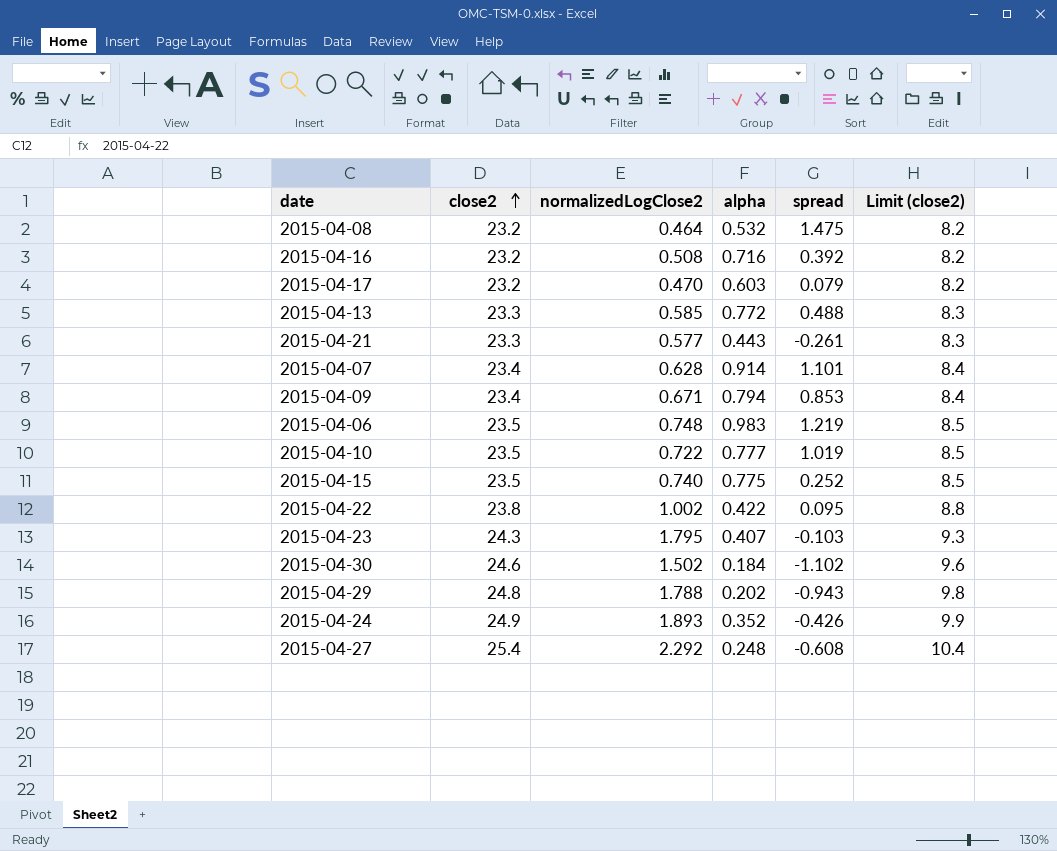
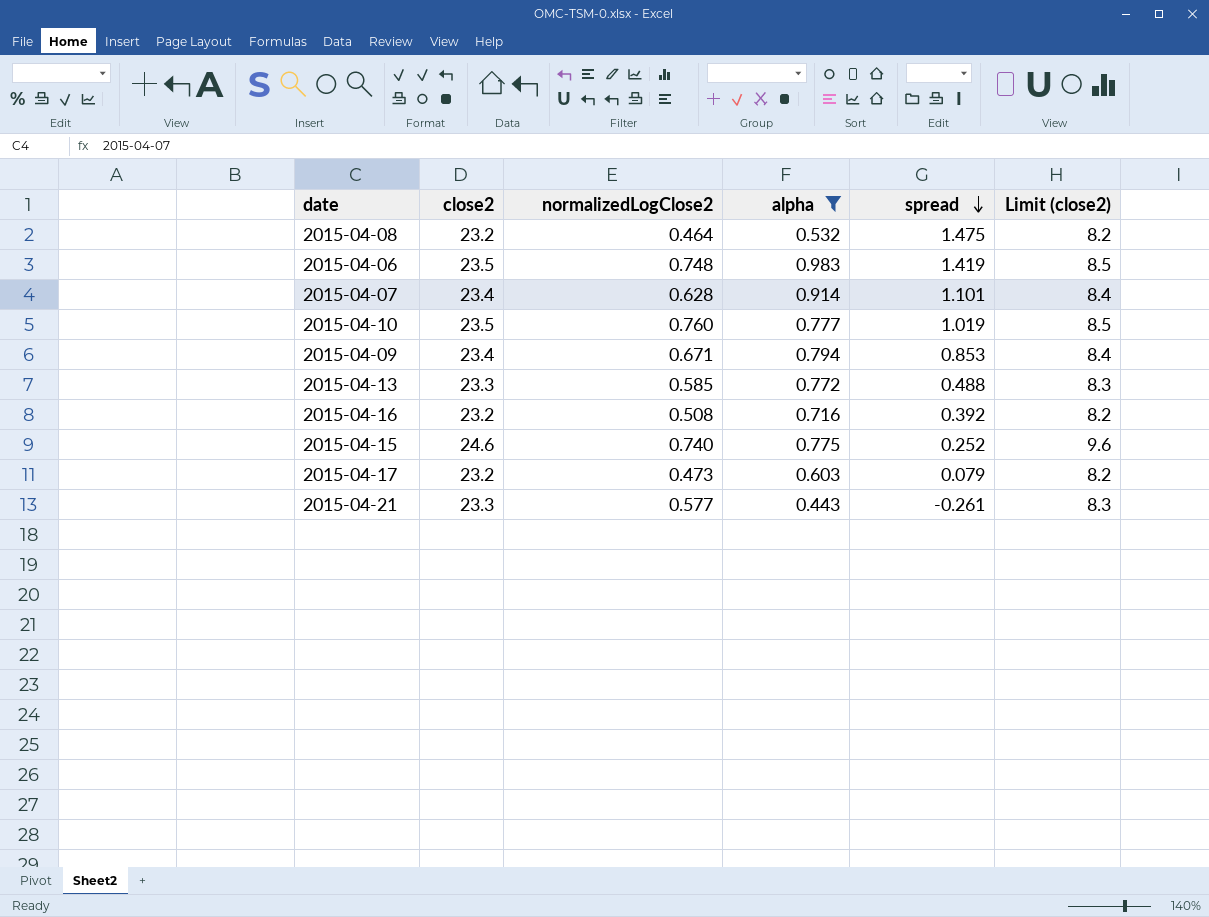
filter: none -> alpha >= 0.443
row order: close2 ascending -> spread descending
2015-04-06 | spread: 1.219 -> 1.419
2015-04-10 | normalizedLogClose2: 0.722 -> 0.760
2015-04-15 | close2: 23.5 -> 24.6
2015-04-15 | Limit (close2): 8.5 -> 9.6
2015-04-17 | normalizedLogClose2: 0.470 -> 0.473

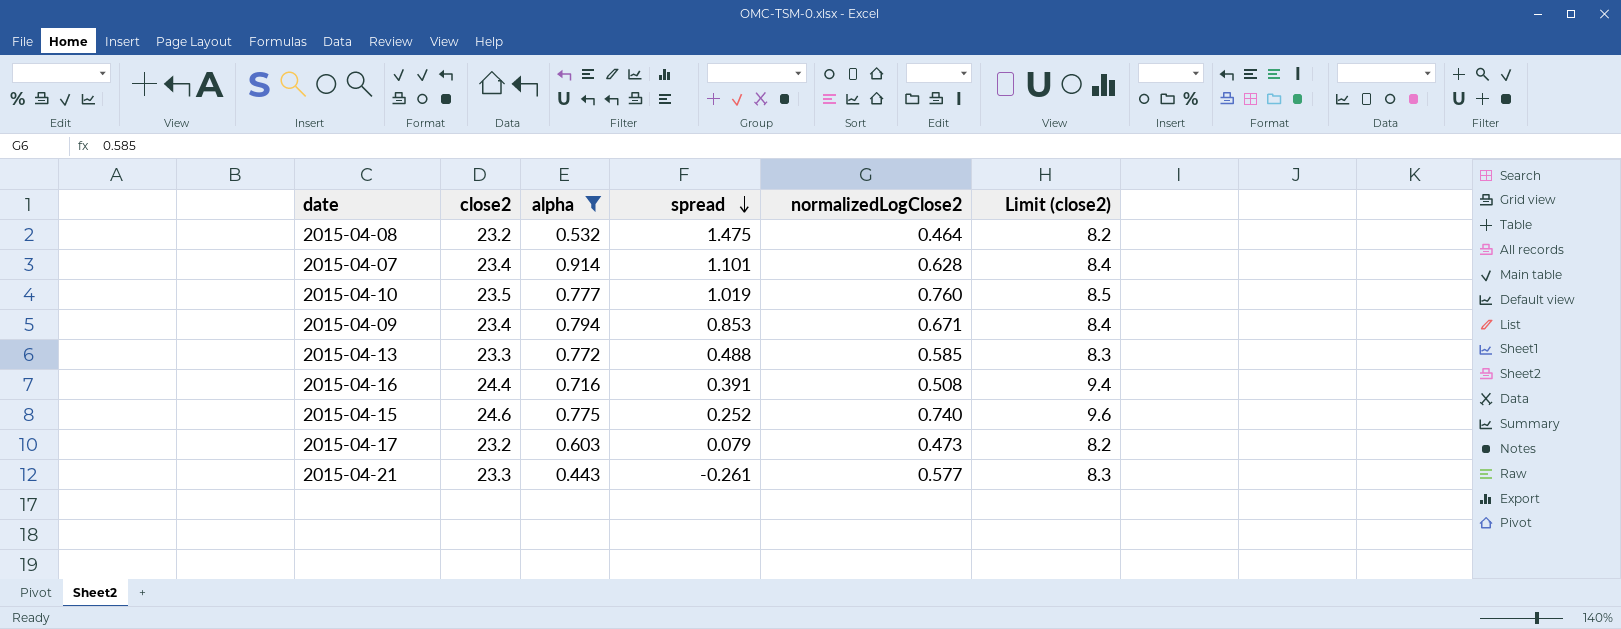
column normalizedLogClose2 | position: 3 -> 5
row 2015-04-06: 23.5 | 0.748 | 0.983 | 1.419 | 8.5 -> none
2015-04-16 | close2: 23.2 -> 24.4
2015-04-16 | spread: 0.392 -> 0.391
2015-04-16 | Limit (close2): 8.2 -> 9.4

